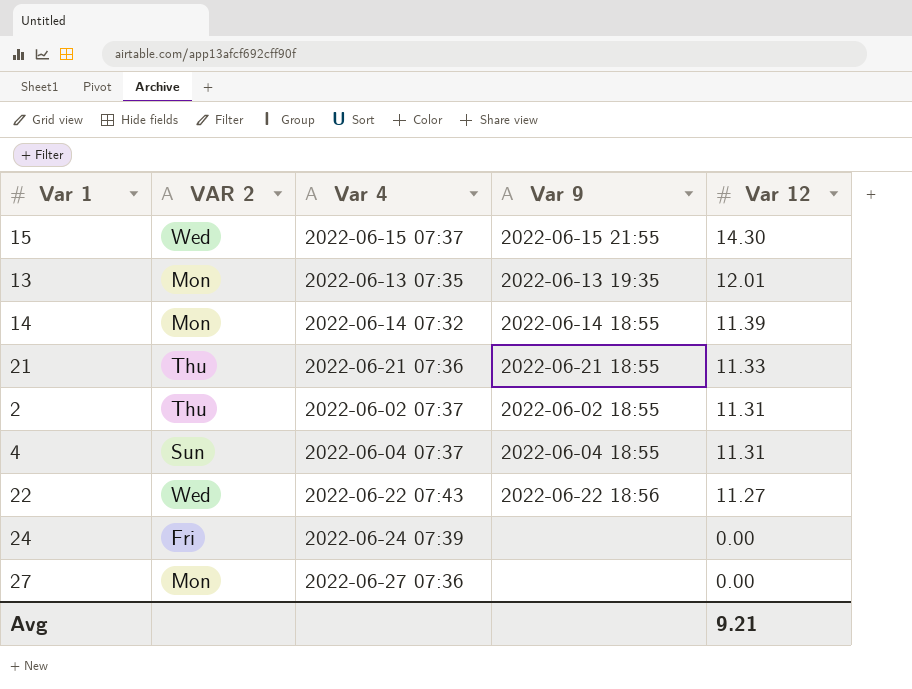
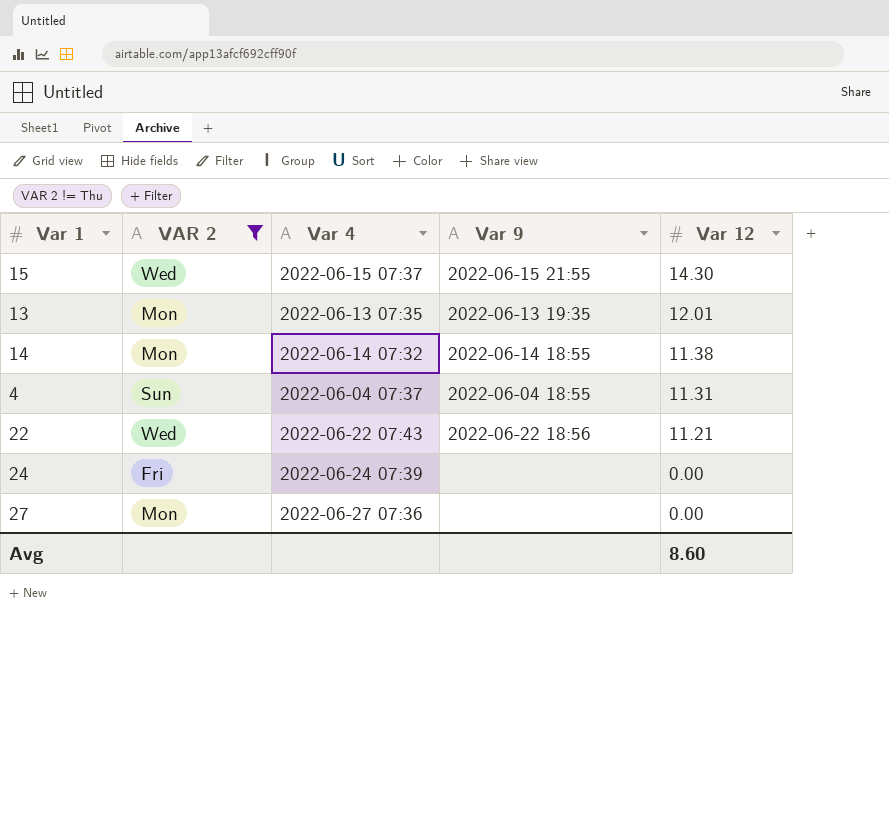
filter: none -> VAR 2 != Thu
14 | Var 12: 11.39 -> 11.38
22 | Var 12: 11.27 -> 11.21
Avg | Var 12: 9.21 -> 8.60

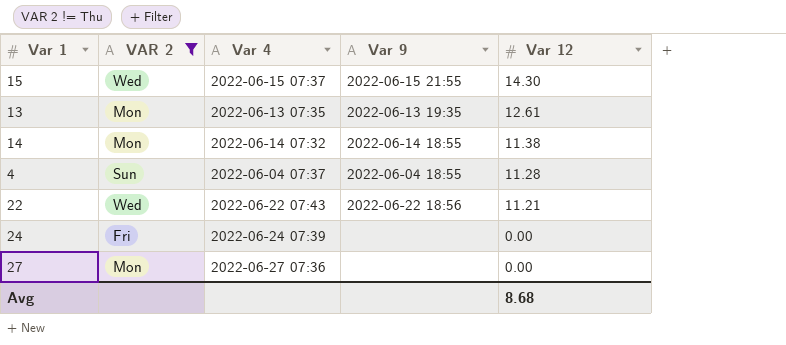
13 | Var 12: 12.01 -> 12.61
4 | Var 12: 11.31 -> 11.28
Avg | Var 12: 8.60 -> 8.68

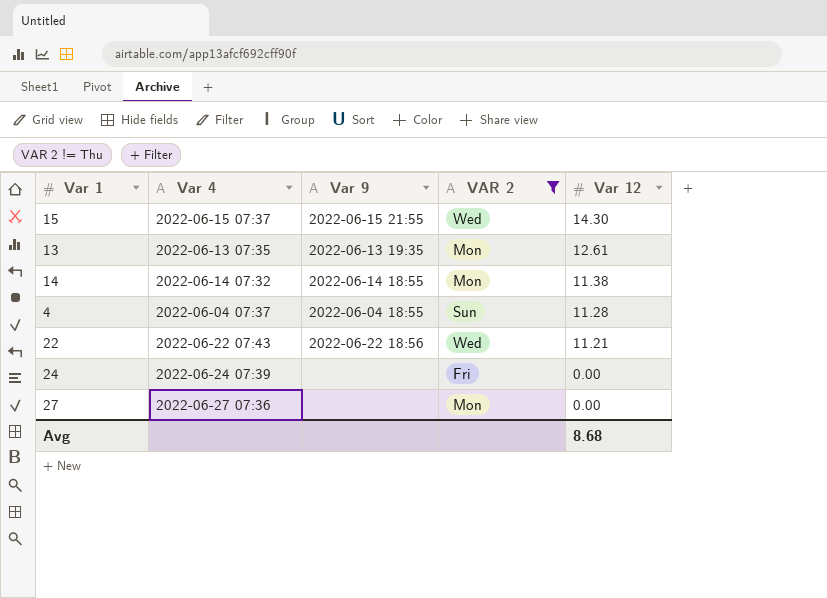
column VAR 2 | position: 2 -> 4

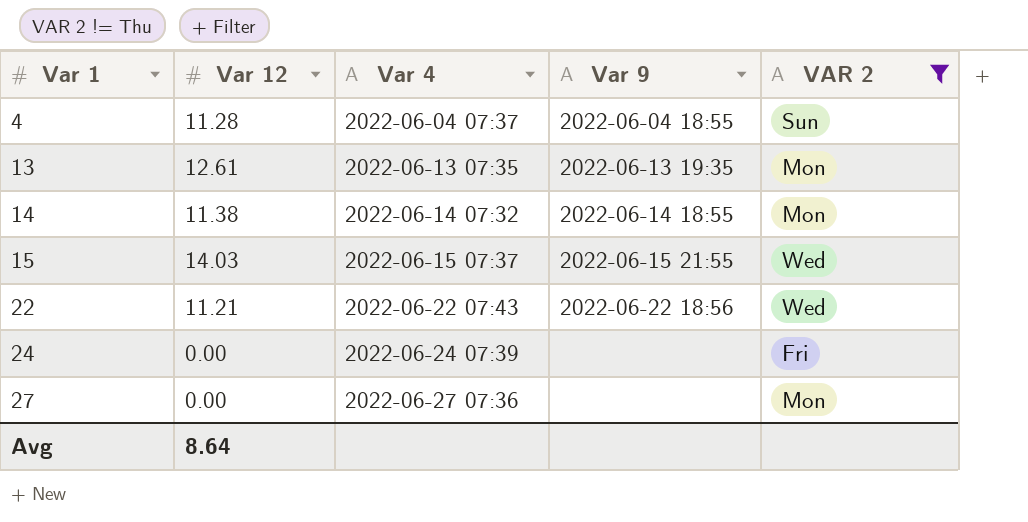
row order: Var 12 descending -> Var 1 ascending
column Var 12 | position: 5 -> 2
15 | Var 12: 14.30 -> 14.03
Avg | Var 12: 8.68 -> 8.64

